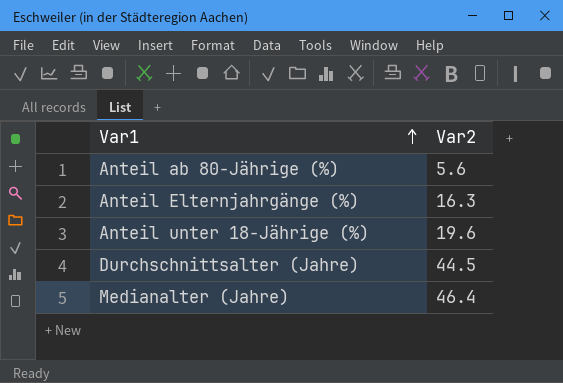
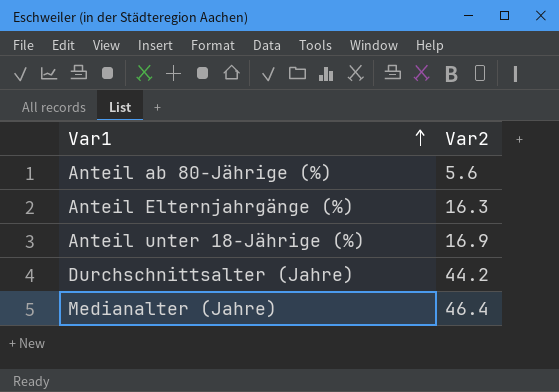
Anteil unter 18-Jährige (%) | Var2: 19.6 -> 16.9
Durchschnittsalter (Jahre) | Var2: 44.5 -> 44.2

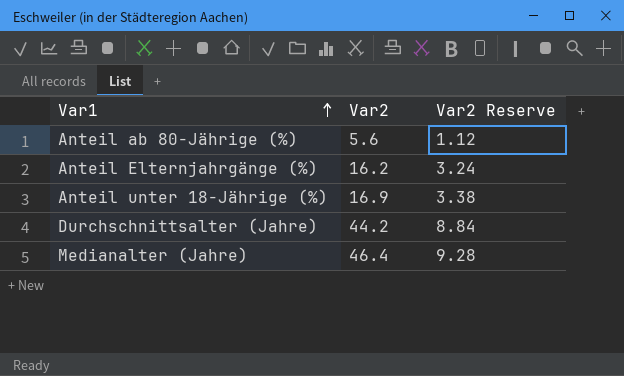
column Var2 Reserve | formula: none -> [Var2] * 0.2
Anteil Elternjahrgänge (%) | Var2: 16.3 -> 16.2

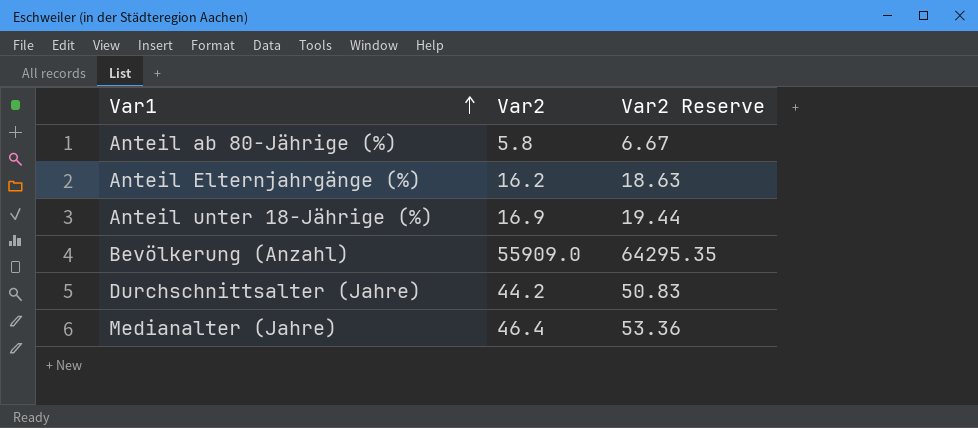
column Var2 Reserve | formula: [Var2] * 0.2 -> [Var2] * 1.15
Anteil ab 80-Jährige (%) | Var2: 5.6 -> 5.8
row Bevölkerung (Anzahl): none -> 55909.0 | 64295.35

